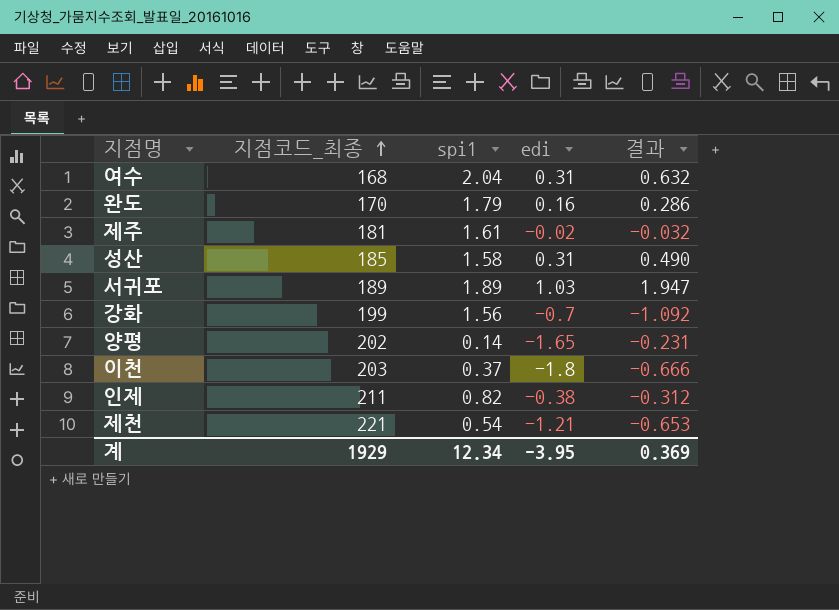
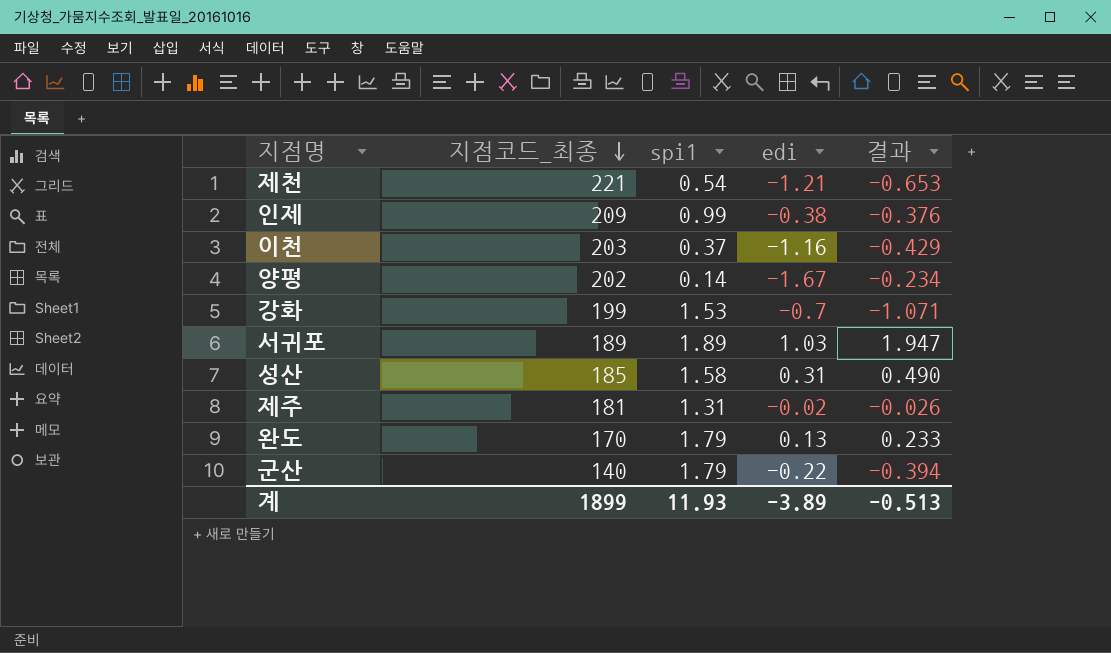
row order: 지점코드_최종 ascending -> 지점코드_최종 descending
row 여수: 168 | 2.04 | 0.31 | 0.632 -> none
인제 | 지점코드_최종: 211 -> 209
인제 | spi1: 0.82 -> 0.99
인제 | 결과: -0.312 -> -0.376
이천 | edi: -1.8 -> -1.16
이천 | 결과: -0.666 -> -0.429
양평 | edi: -1.65 -> -1.67
양평 | 결과: -0.231 -> -0.234
강화 | spi1: 1.56 -> 1.53
강화 | 결과: -1.092 -> -1.071
제주 | spi1: 1.61 -> 1.31
제주 | 결과: -0.032 -> -0.026
완도 | edi: 0.16 -> 0.13
완도 | 결과: 0.286 -> 0.233
row 군산: none -> 140 | 1.79 | -0.22 | -0.394
계 | 지점코드_최종: 1929 -> 1899
계 | spi1: 12.34 -> 11.93
계 | edi: -3.95 -> -3.89
계 | 결과: 0.369 -> -0.513

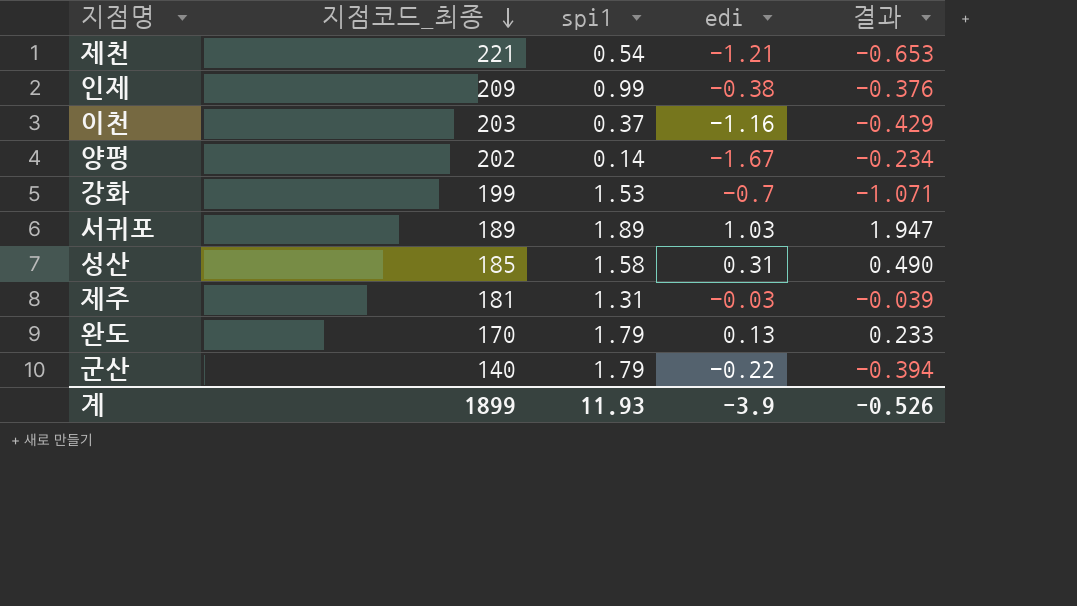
제주 | edi: -0.02 -> -0.03
제주 | 결과: -0.026 -> -0.039
계 | edi: -3.89 -> -3.9
계 | 결과: -0.513 -> -0.526

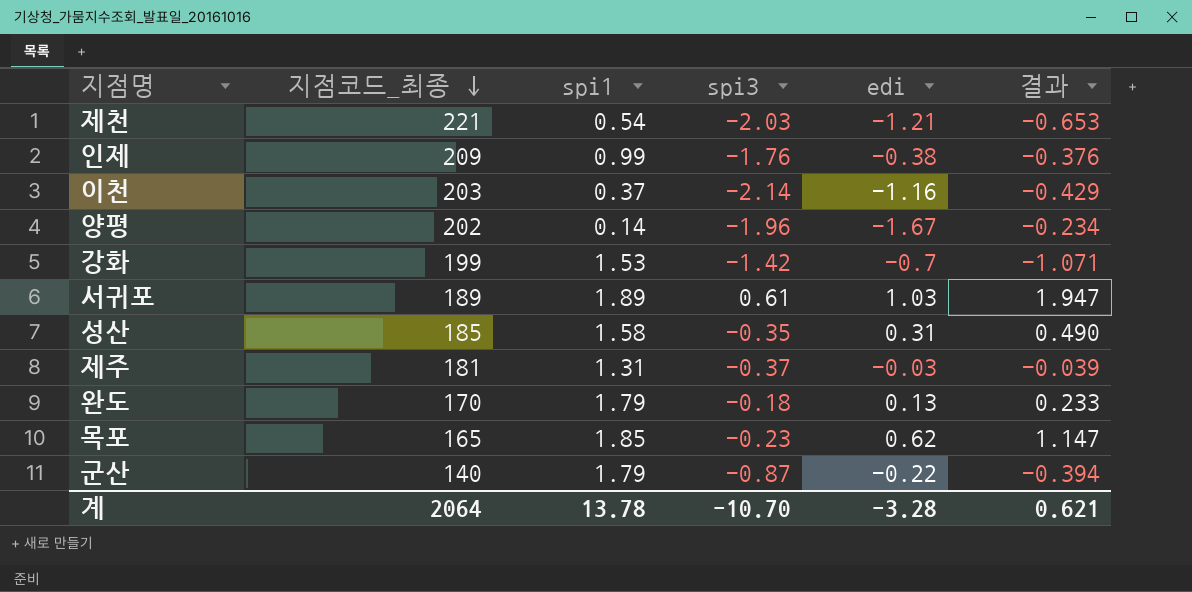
column spi3 | position: none -> 4
row 목포: none -> 165 | 1.85 | -0.23 | 0.62 | 1.147
계 | 지점코드_최종: 1899 -> 2064
계 | spi1: 11.93 -> 13.78
계 | edi: -3.9 -> -3.28
계 | 결과: -0.526 -> 0.621

